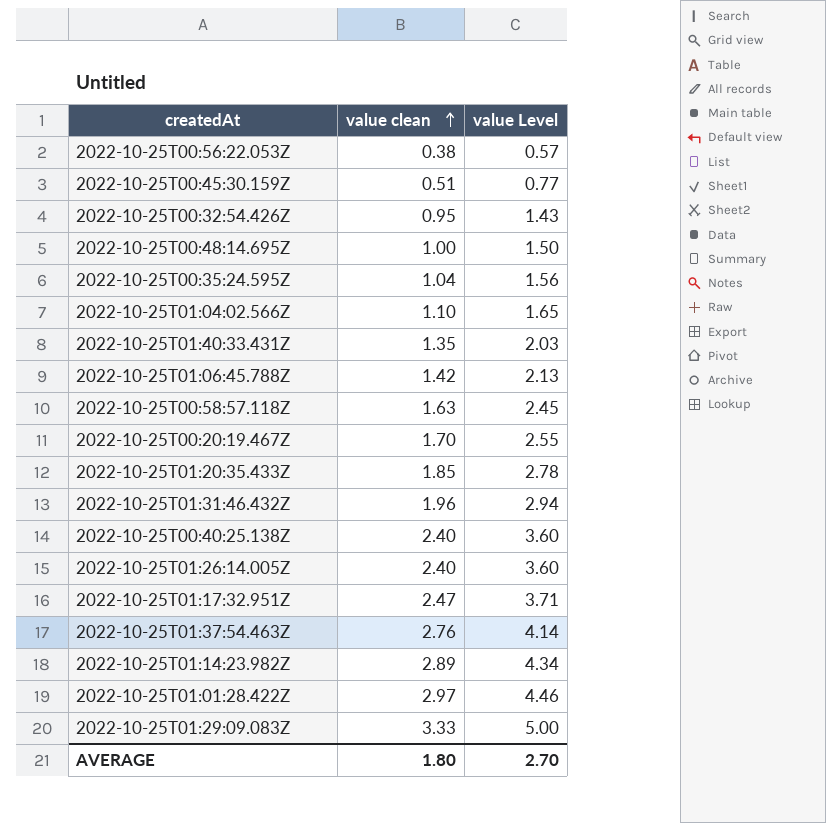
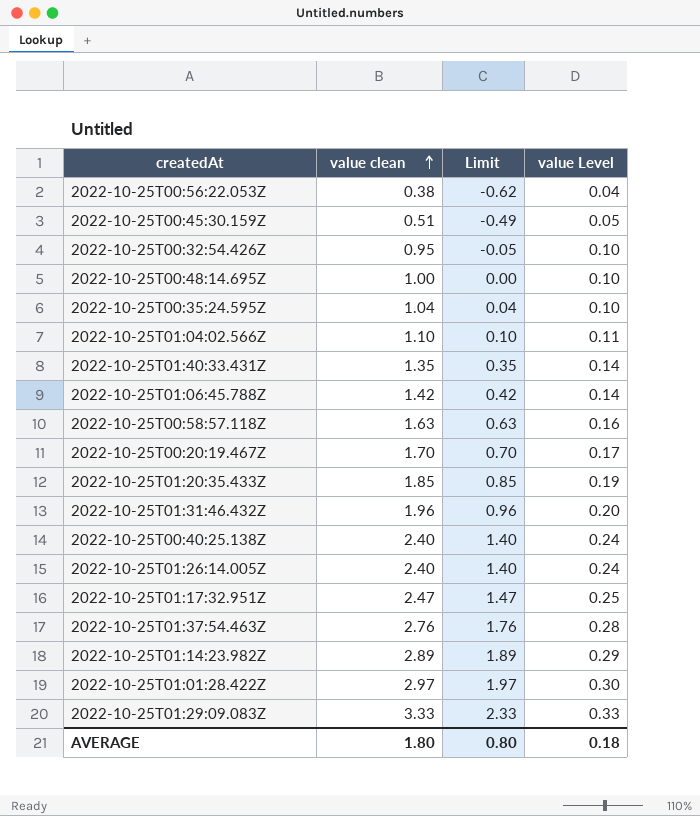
column Limit | formula: none -> [value clean] - 1
column value Level | formula: [value clean] * 1.5 -> [value clean] * 0.1
AVERAGE | value Level: 2.70 -> 0.18

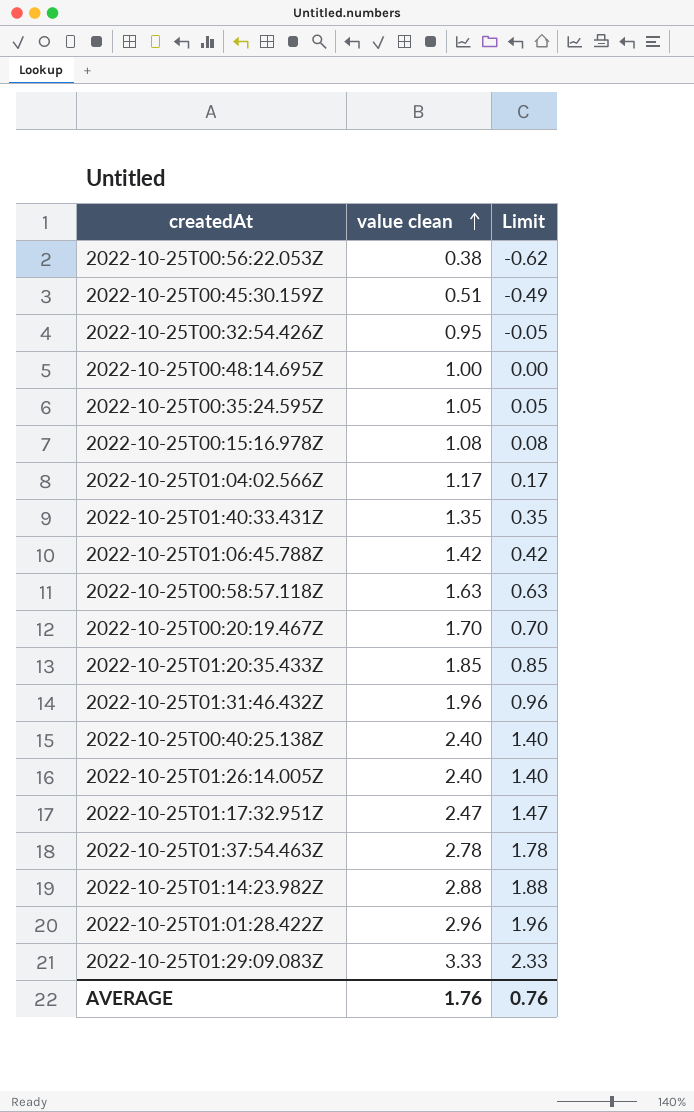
column value Level | formula: [value clean] * 0.1 -> none
2022-10-25T00:35:24.595Z | value clean: 1.04 -> 1.05
2022-10-25T00:35:24.595Z | Limit: 0.04 -> 0.05
row 2022-10-25T00:15:16.978Z: none -> 1.08 | 0.08
2022-10-25T01:04:02.566Z | value clean: 1.10 -> 1.17
2022-10-25T01:04:02.566Z | Limit: 0.10 -> 0.17
2022-10-25T01:37:54.463Z | value clean: 2.76 -> 2.78
2022-10-25T01:37:54.463Z | Limit: 1.76 -> 1.78
2022-10-25T01:14:23.982Z | value clean: 2.89 -> 2.88
2022-10-25T01:14:23.982Z | Limit: 1.89 -> 1.88
2022-10-25T01:01:28.422Z | value clean: 2.97 -> 2.96
2022-10-25T01:01:28.422Z | Limit: 1.97 -> 1.96
AVERAGE | value clean: 1.80 -> 1.76
AVERAGE | Limit: 0.80 -> 0.76

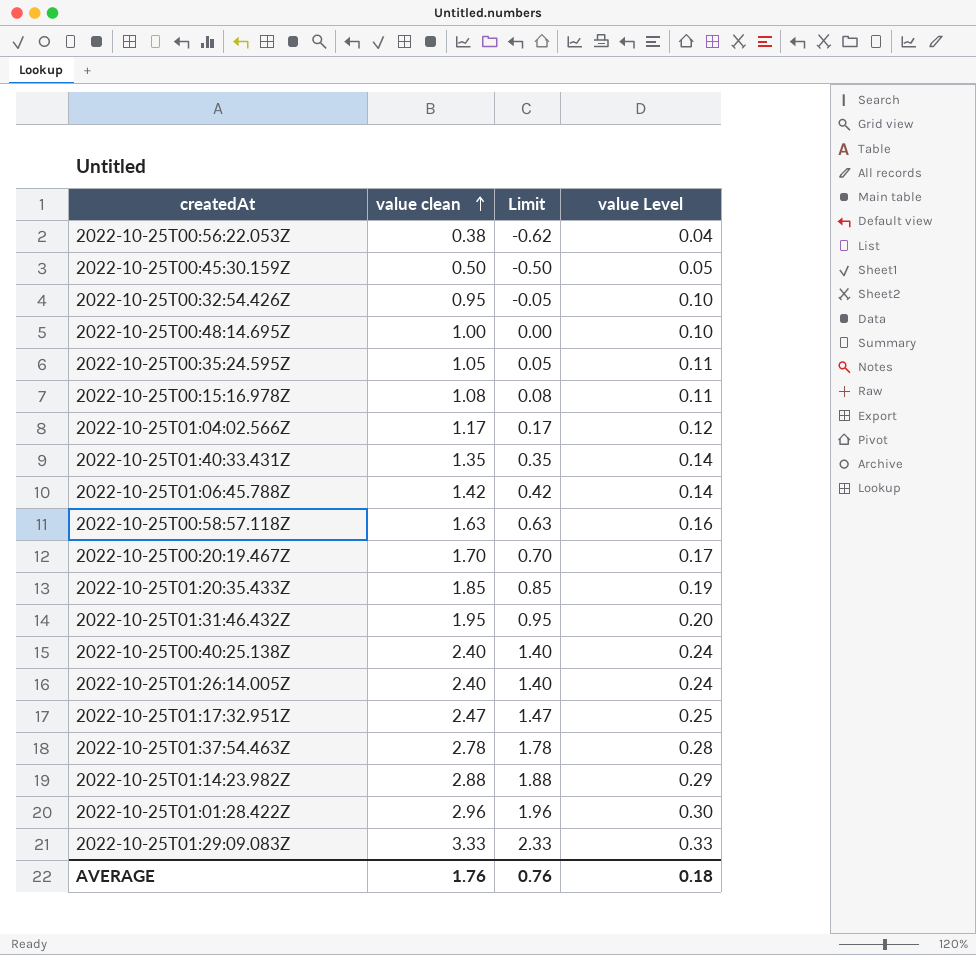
column value Level | formula: none -> [value clean] * 0.1
2022-10-25T00:45:30.159Z | value clean: 0.51 -> 0.50
2022-10-25T00:45:30.159Z | Limit: -0.49 -> -0.50
2022-10-25T01:31:46.432Z | value clean: 1.96 -> 1.95
2022-10-25T01:31:46.432Z | Limit: 0.96 -> 0.95

